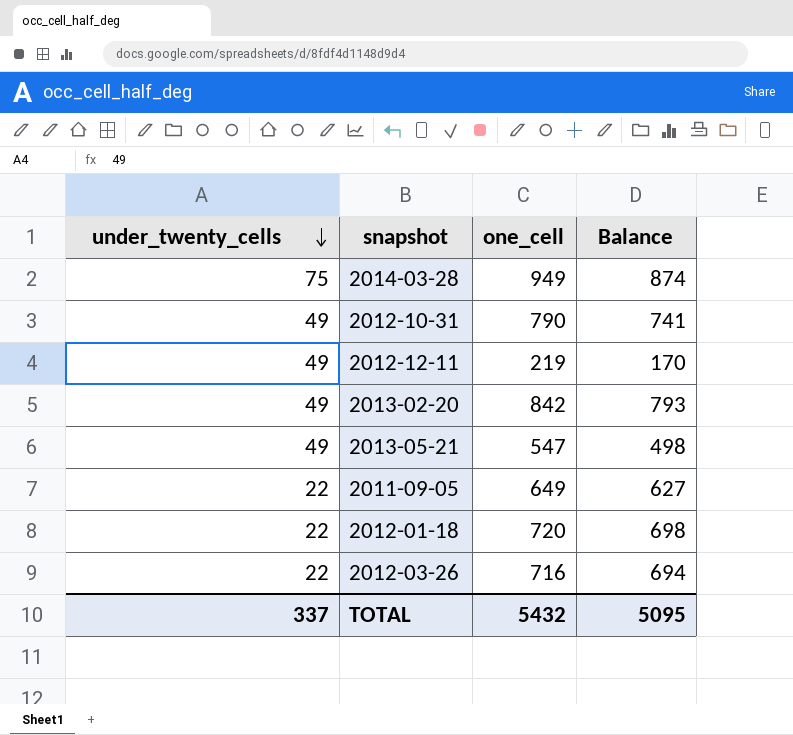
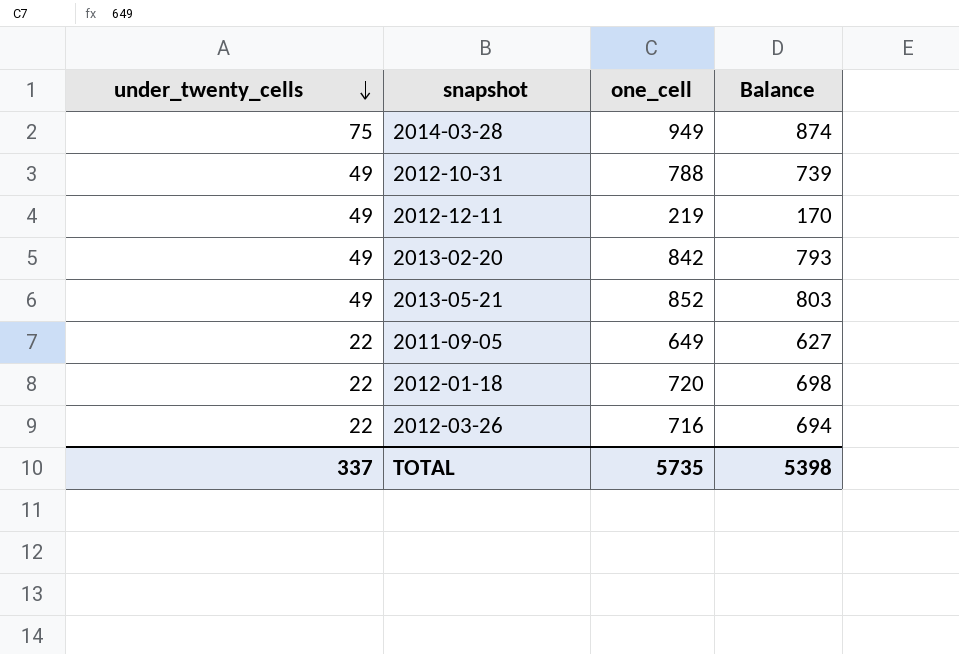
2012-10-31 | one_cell: 790 -> 788
2012-10-31 | Balance: 741 -> 739
2013-05-21 | one_cell: 547 -> 852
2013-05-21 | Balance: 498 -> 803
TOTAL | one_cell: 5432 -> 5735
TOTAL | Balance: 5095 -> 5398

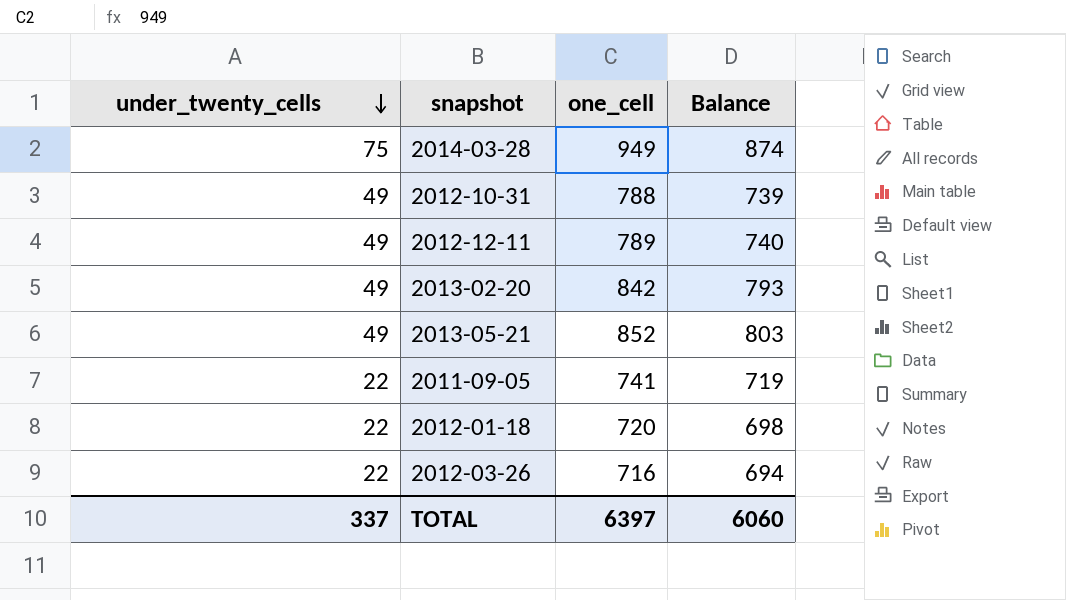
2012-12-11 | one_cell: 219 -> 789
2012-12-11 | Balance: 170 -> 740
2011-09-05 | one_cell: 649 -> 741
2011-09-05 | Balance: 627 -> 719
TOTAL | one_cell: 5735 -> 6397
TOTAL | Balance: 5398 -> 6060

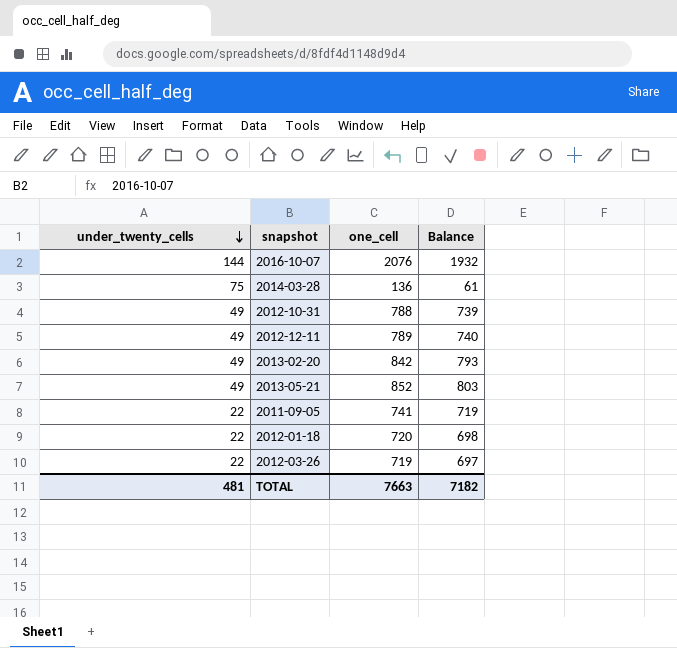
row 2016-10-07: none -> 144 | 2076 | 1932
2014-03-28 | one_cell: 949 -> 136
2014-03-28 | Balance: 874 -> 61
2012-03-26 | one_cell: 716 -> 719
2012-03-26 | Balance: 694 -> 697
TOTAL | under_twenty_cells: 337 -> 481
TOTAL | one_cell: 6397 -> 7663
TOTAL | Balance: 6060 -> 7182

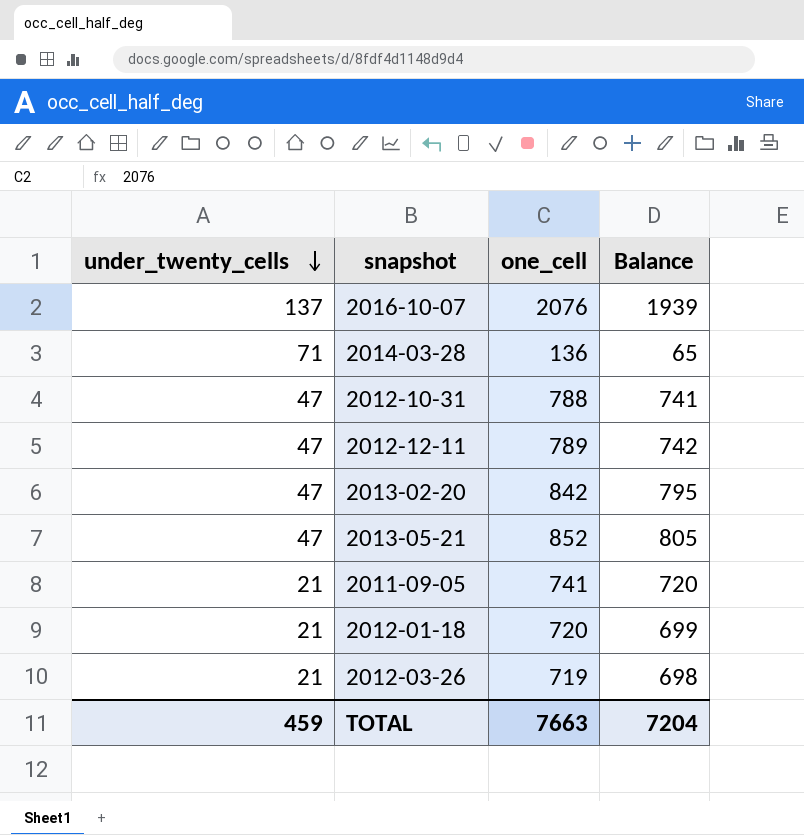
2016-10-07 | under_twenty_cells: 144 -> 137
2016-10-07 | Balance: 1932 -> 1939
2014-03-28 | under_twenty_cells: 75 -> 71
2014-03-28 | Balance: 61 -> 65
2012-10-31 | under_twenty_cells: 49 -> 47
2012-10-31 | Balance: 739 -> 741
2012-12-11 | under_twenty_cells: 49 -> 47
2012-12-11 | Balance: 740 -> 742
2013-02-20 | under_twenty_cells: 49 -> 47
2013-02-20 | Balance: 793 -> 795
2013-05-21 | under_twenty_cells: 49 -> 47
2013-05-21 | Balance: 803 -> 805
2011-09-05 | under_twenty_cells: 22 -> 21
2011-09-05 | Balance: 719 -> 720
2012-01-18 | under_twenty_cells: 22 -> 21
2012-01-18 | Balance: 698 -> 699
2012-03-26 | under_twenty_cells: 22 -> 21
2012-03-26 | Balance: 697 -> 698
TOTAL | under_twenty_cells: 481 -> 459
TOTAL | Balance: 7182 -> 7204

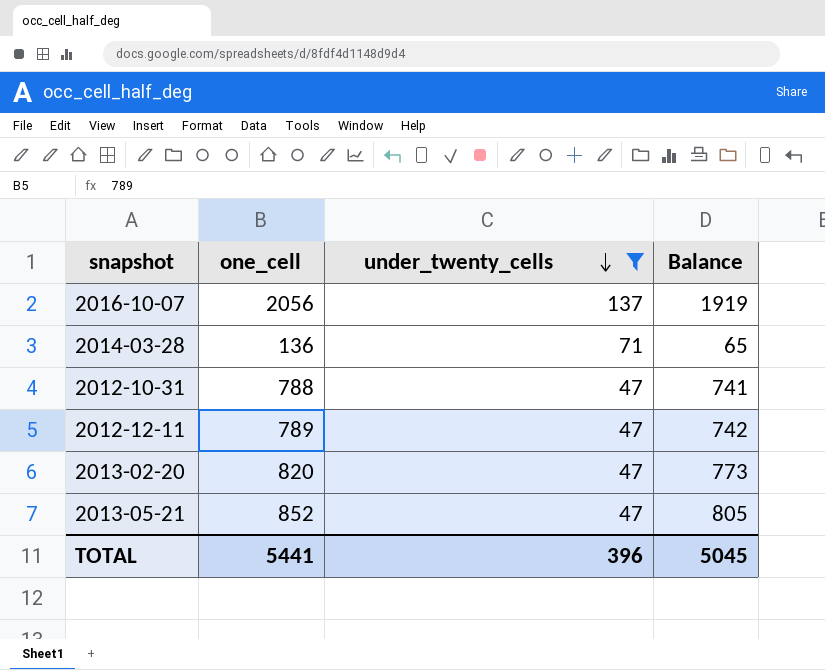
filter: none -> under_twenty_cells != 21
column under_twenty_cells | position: 1 -> 3
2016-10-07 | one_cell: 2076 -> 2056
2016-10-07 | Balance: 1939 -> 1919
2013-02-20 | one_cell: 842 -> 820
2013-02-20 | Balance: 795 -> 773
TOTAL | one_cell: 7663 -> 5441
TOTAL | under_twenty_cells: 459 -> 396
TOTAL | Balance: 7204 -> 5045

